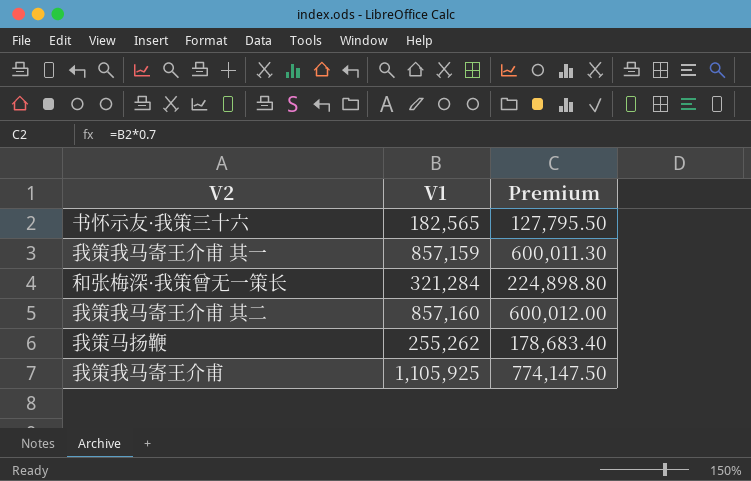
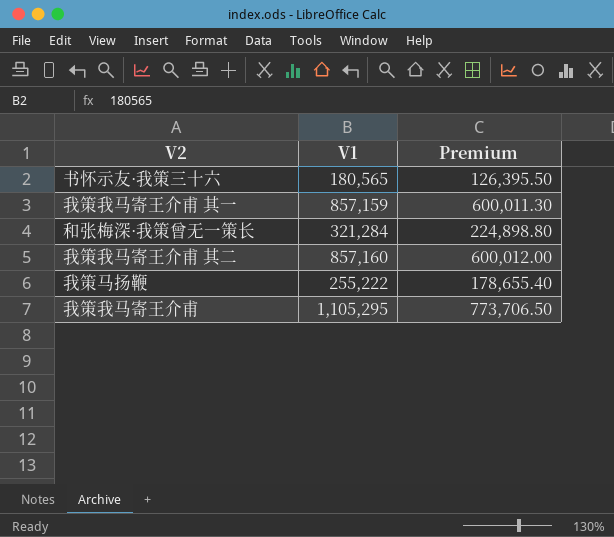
书怀示友·我策三十六 | V1: 182,565 -> 180,565
书怀示友·我策三十六 | Premium: 127,795.50 -> 126,395.50
我策马扬鞭 | V1: 255,262 -> 255,222
我策马扬鞭 | Premium: 178,683.40 -> 178,655.40
我策我马寄王介甫 | V1: 1,105,925 -> 1,105,295
我策我马寄王介甫 | Premium: 774,147.50 -> 773,706.50

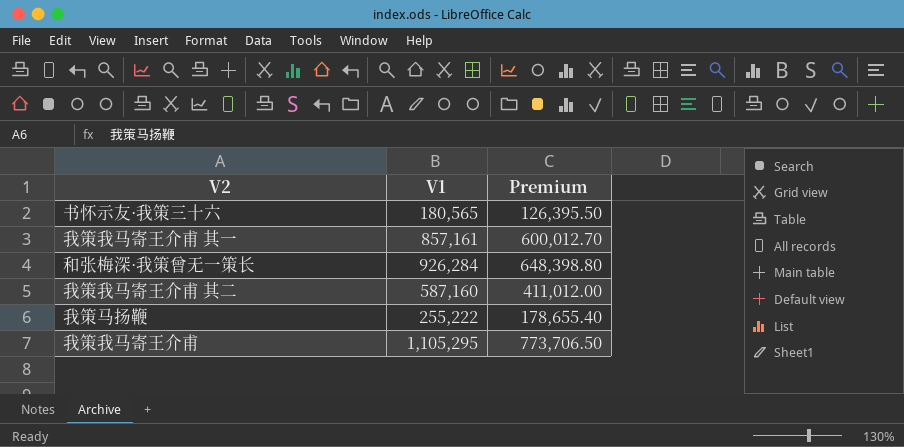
我策我马寄王介甫 其一 | V1: 857,159 -> 857,161
我策我马寄王介甫 其一 | Premium: 600,011.30 -> 600,012.70
和张梅深·我策曾无一策长 | V1: 321,284 -> 926,284
和张梅深·我策曾无一策长 | Premium: 224,898.80 -> 648,398.80
我策我马寄王介甫 其二 | V1: 857,160 -> 587,160
我策我马寄王介甫 其二 | Premium: 600,012.00 -> 411,012.00

